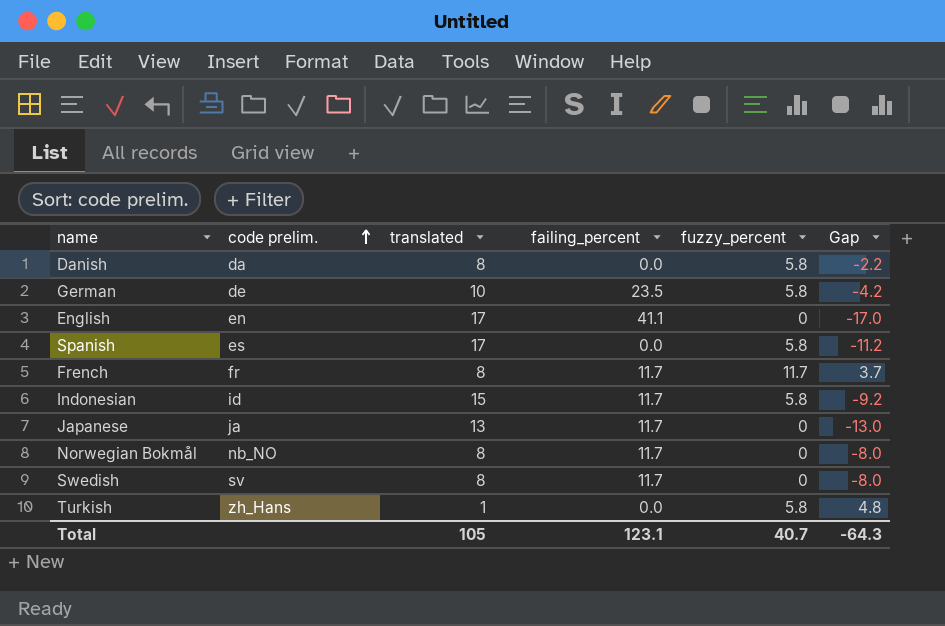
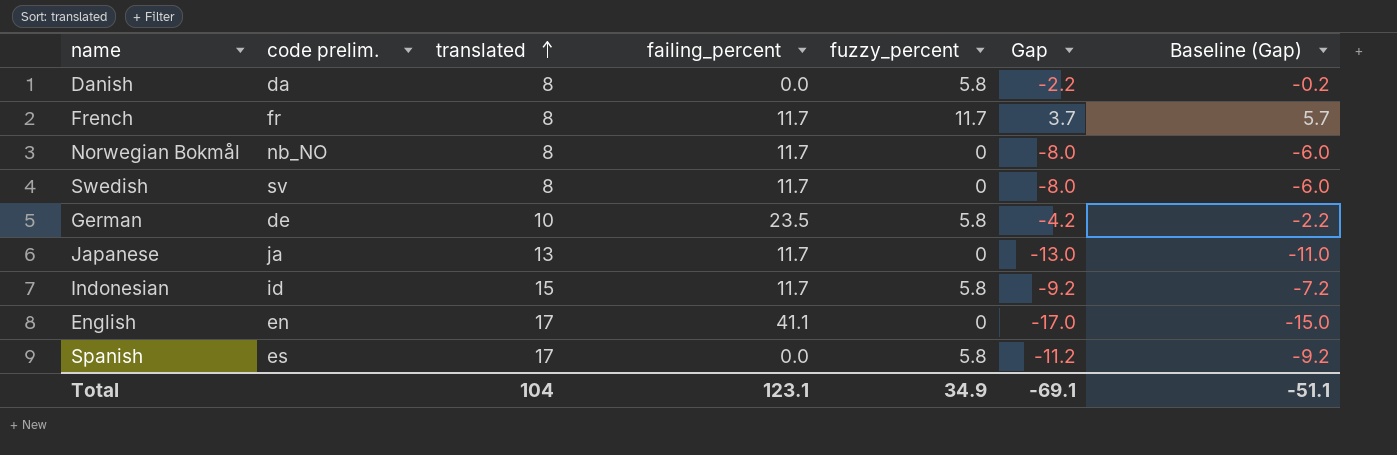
row order: code prelim. ascending -> translated ascending
column Baseline (Gap) | formula: none -> [Gap] + 2
row Turkish: zh_Hans | 1 | 0.0 | 5.8 | 4.8 -> none
Total | translated: 105 -> 104
Total | fuzzy_percent: 40.7 -> 34.9
Total | Gap: -64.3 -> -69.1

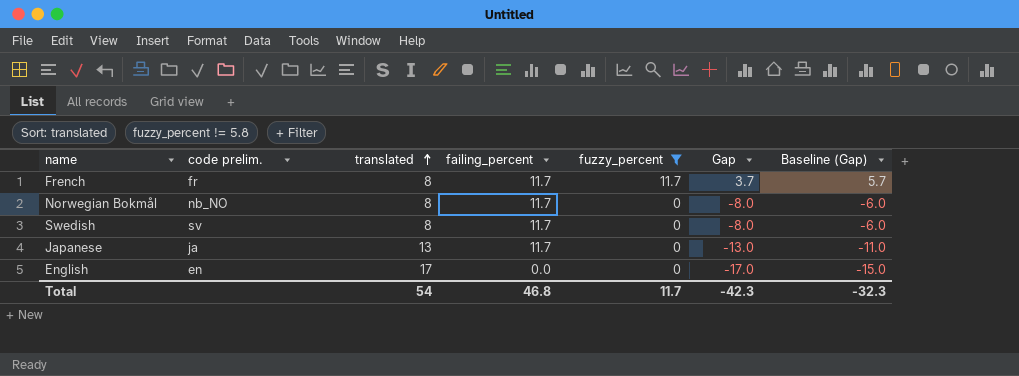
filter: none -> fuzzy_percent != 5.8
English | failing_percent: 41.1 -> 0.0
Total | translated: 104 -> 54
Total | failing_percent: 123.1 -> 46.8
Total | fuzzy_percent: 34.9 -> 11.7
Total | Gap: -69.1 -> -42.3
Total | Baseline (Gap): -51.1 -> -32.3

